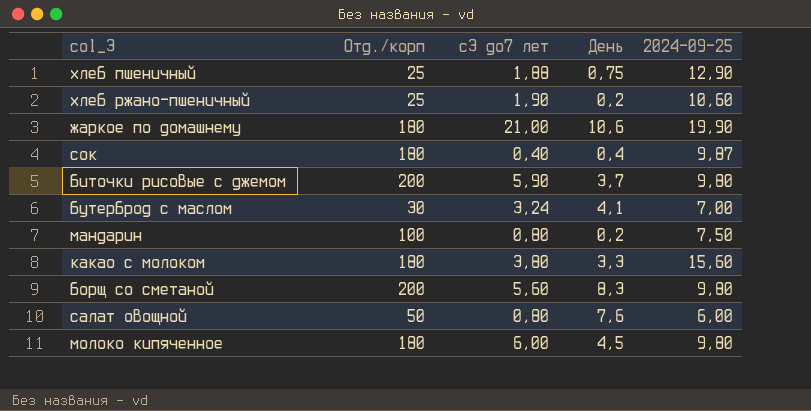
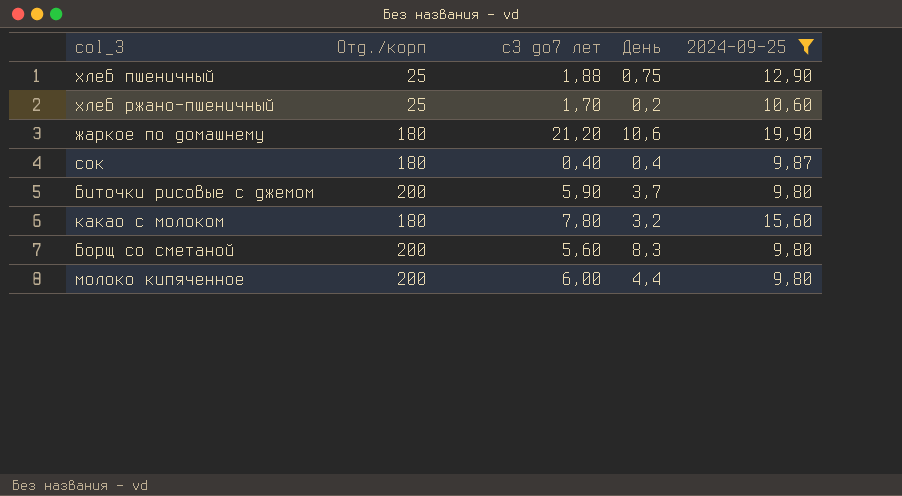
filter: none -> 2024-09-25 >= 9,80
хлеб ржано-пшеничный | с3 до7 лет: 1,90 -> 1,70
жаркое по домашнему | с3 до7 лет: 21,00 -> 21,20
какао с молоком | с3 до7 лет: 3,80 -> 7,80
какао с молоком | День: 3,3 -> 3,2
молоко кипяченное | Отд./корп: 180 -> 200
молоко кипяченное | День: 4,5 -> 4,4

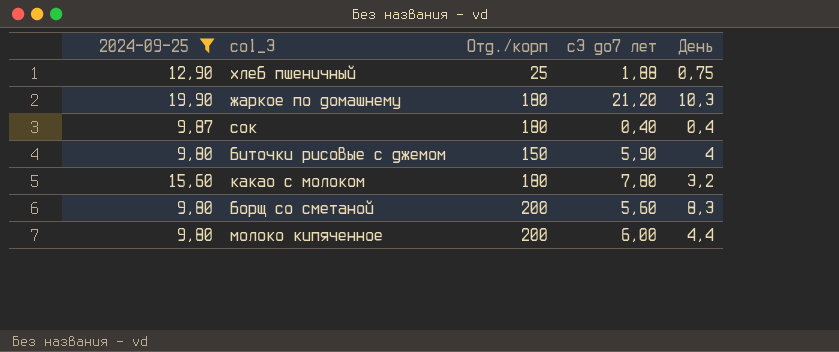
column 2024-09-25 | position: 5 -> 1
row хлеб ржано-пшеничный: 25 | 1,70 | 0,2 | 10,60 -> none
жаркое по домашнему | День: 10,6 -> 10,3
биточки рисовые с джемом | Отд./корп: 200 -> 150
биточки рисовые с джемом | День: 3,7 -> 4

